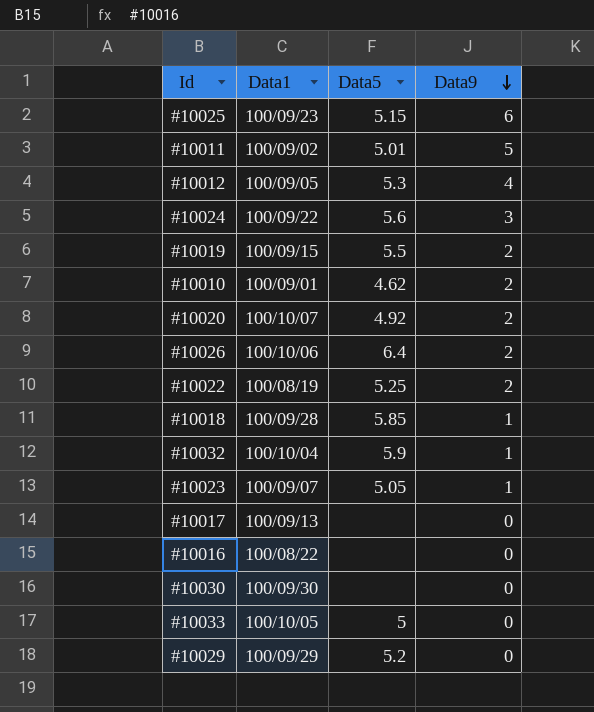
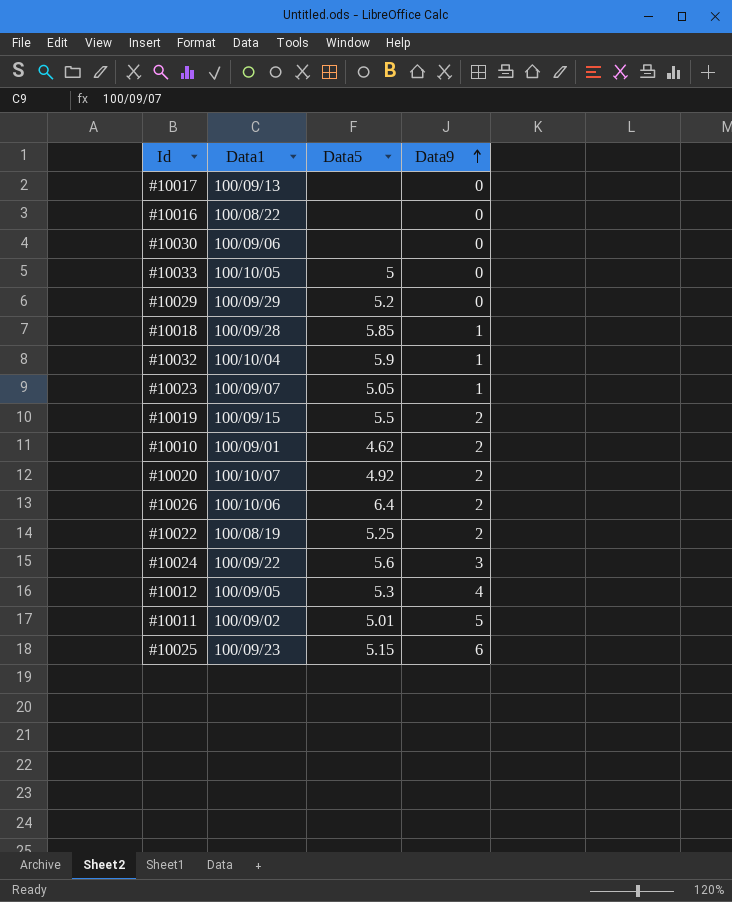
row order: Data9 descending -> Data9 ascending
#10030 | Data1: 100/09/30 -> 100/09/06

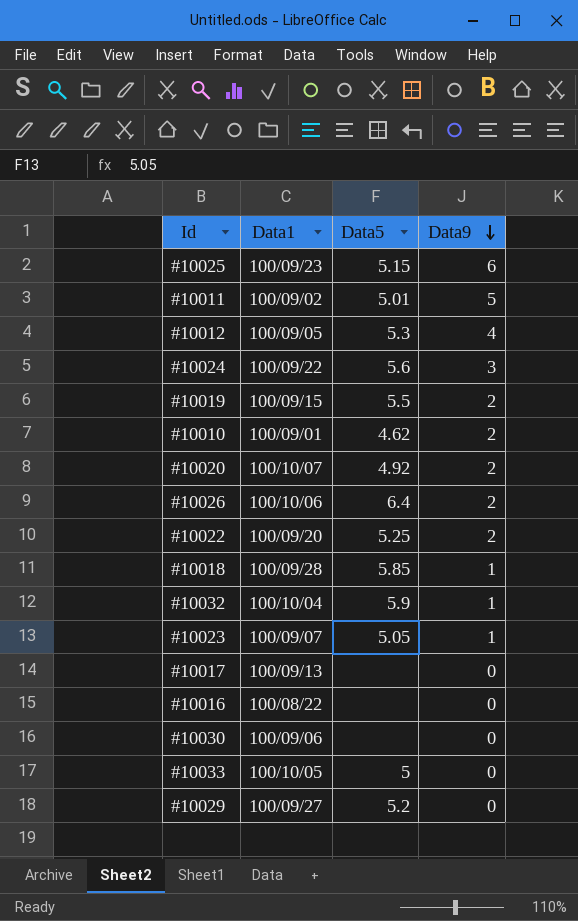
row order: Data9 ascending -> Data9 descending
#10022 | Data1: 100/08/19 -> 100/09/20
#10029 | Data1: 100/09/29 -> 100/09/27

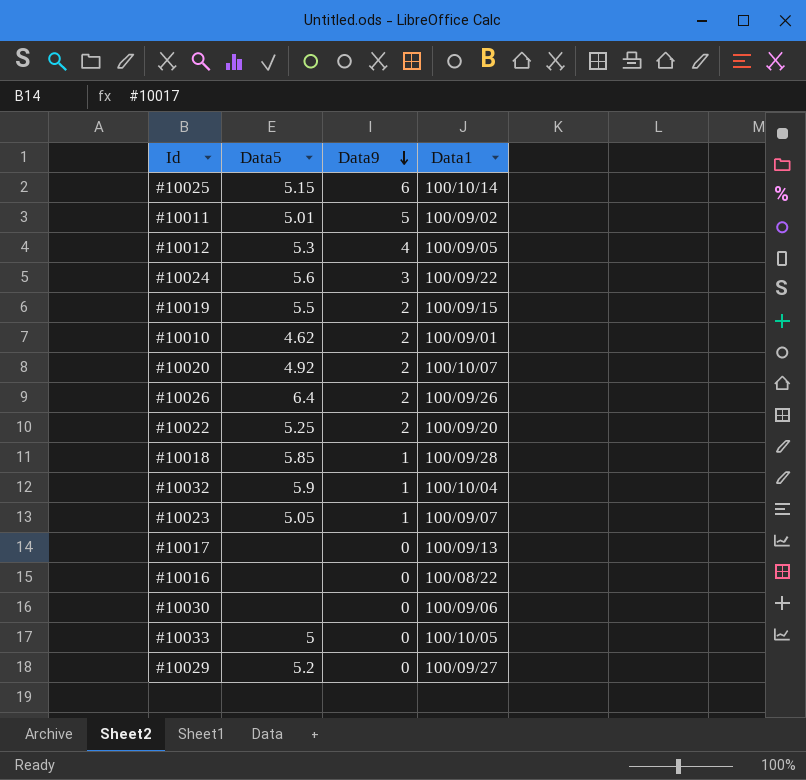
column Data1 | position: 2 -> 4
#10025 | Data1: 100/09/23 -> 100/10/14
#10026 | Data1: 100/10/06 -> 100/09/26

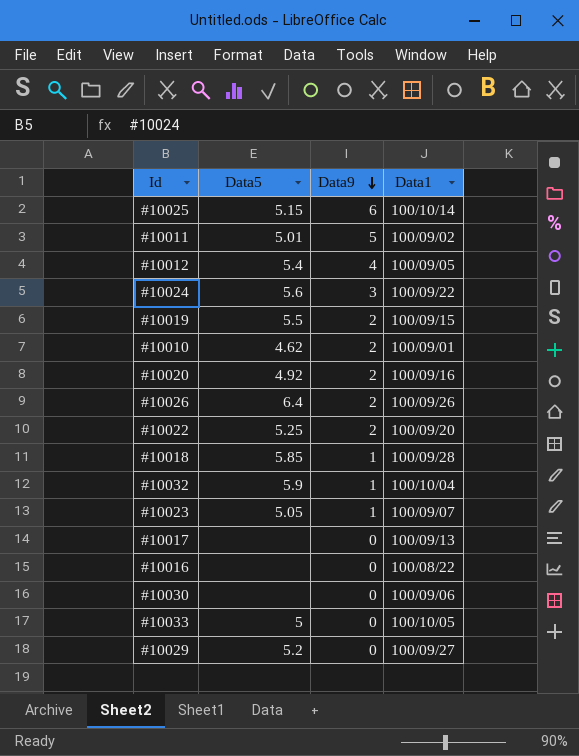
#10012 | Data5: 5.3 -> 5.4
#10020 | Data1: 100/10/07 -> 100/09/16

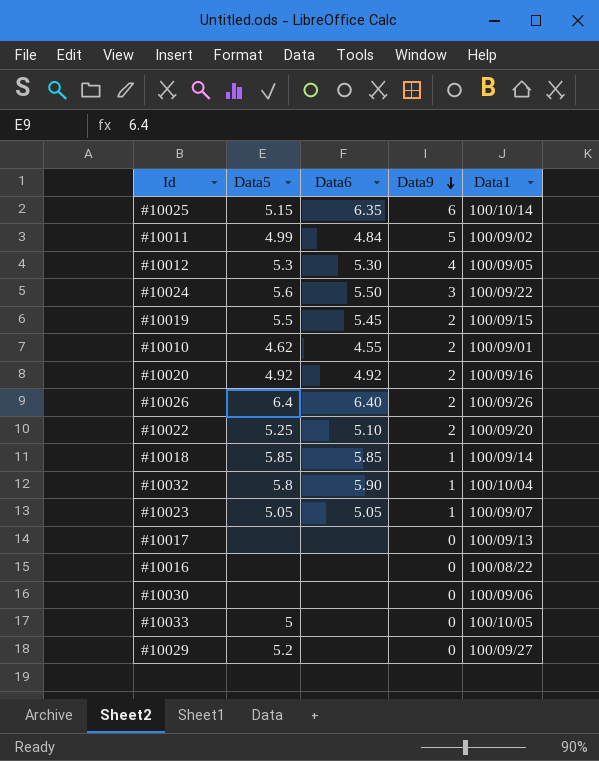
column Data6 | position: none -> 3
#10011 | Data5: 5.01 -> 4.99
#10012 | Data5: 5.4 -> 5.3
#10018 | Data1: 100/09/28 -> 100/09/14
#10032 | Data5: 5.9 -> 5.8

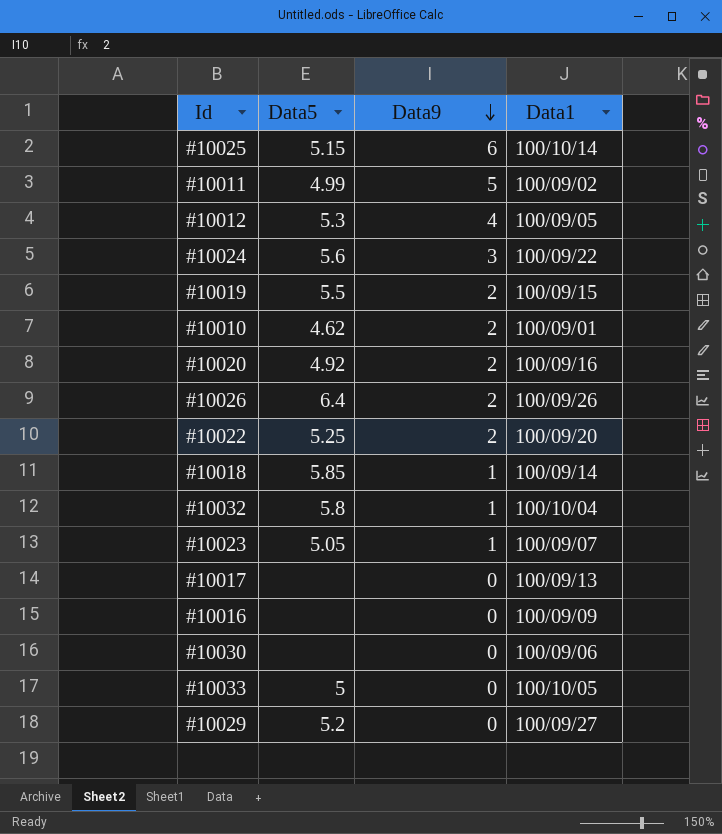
column Data6 | position: 3 -> none
#10016 | Data1: 100/08/22 -> 100/09/09

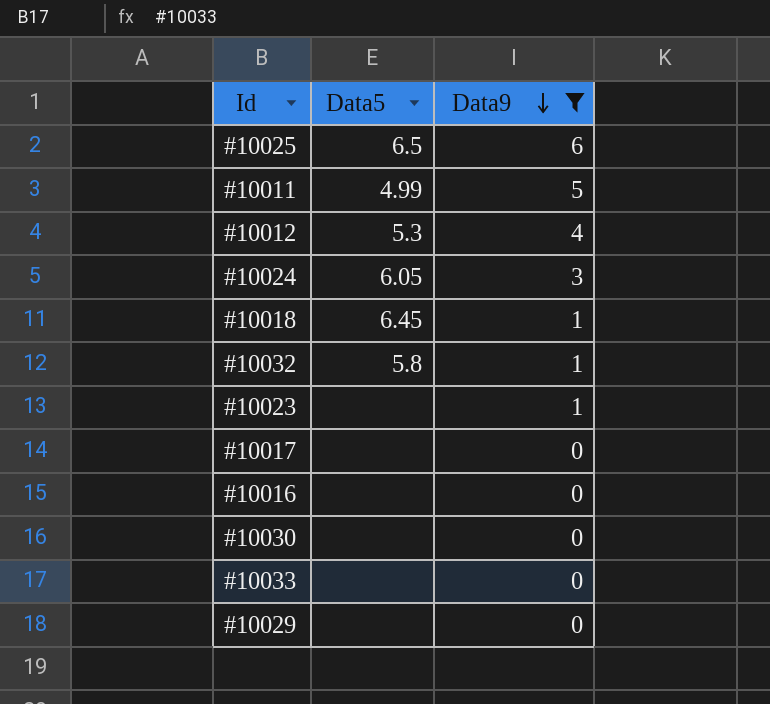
filter: none -> Data9 != 2
column Data1 | position: 4 -> none
#10025 | Data5: 5.15 -> 6.5
#10024 | Data5: 5.6 -> 6.05
#10018 | Data5: 5.85 -> 6.45
#10023 | Data5: 5.05 -> none
#10033 | Data5: 5 -> none
#10029 | Data5: 5.2 -> none

